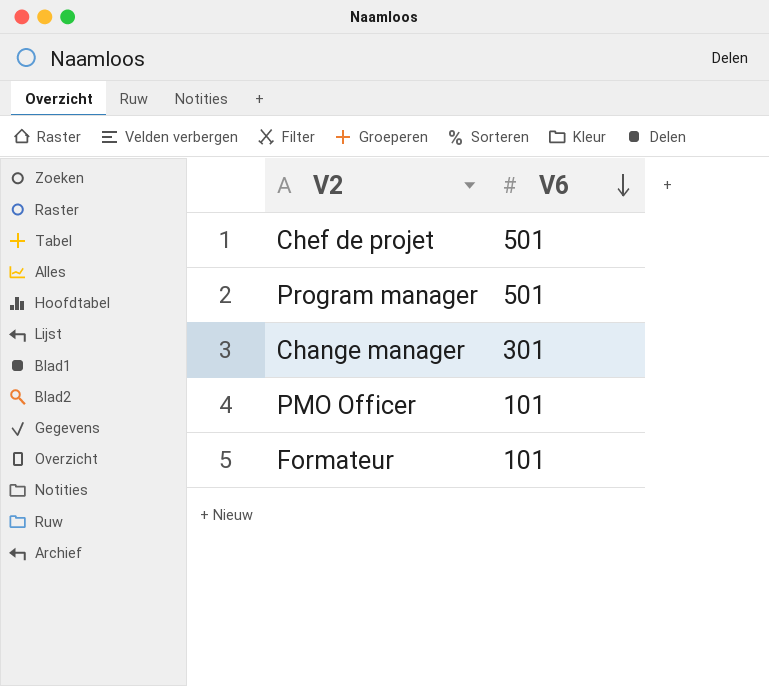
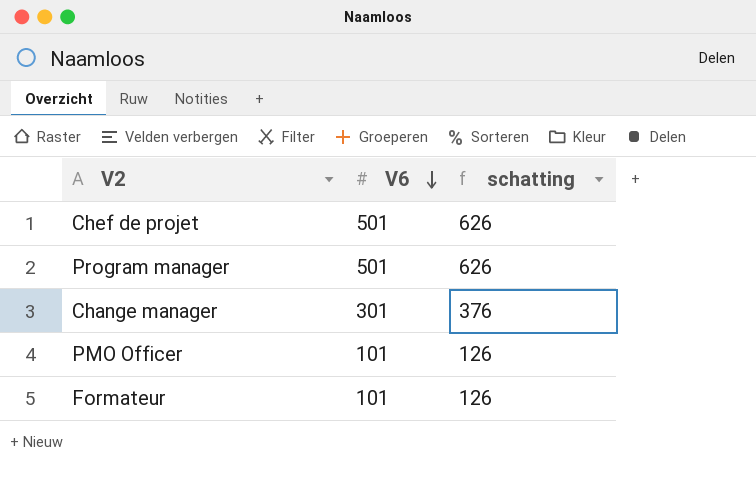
column schatting | formula: none -> [V6] * 1,25

